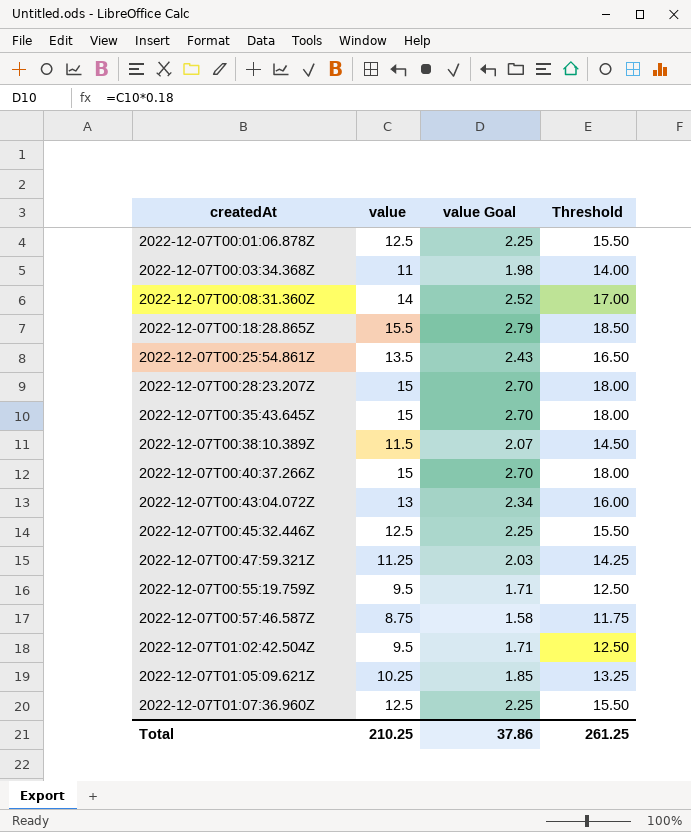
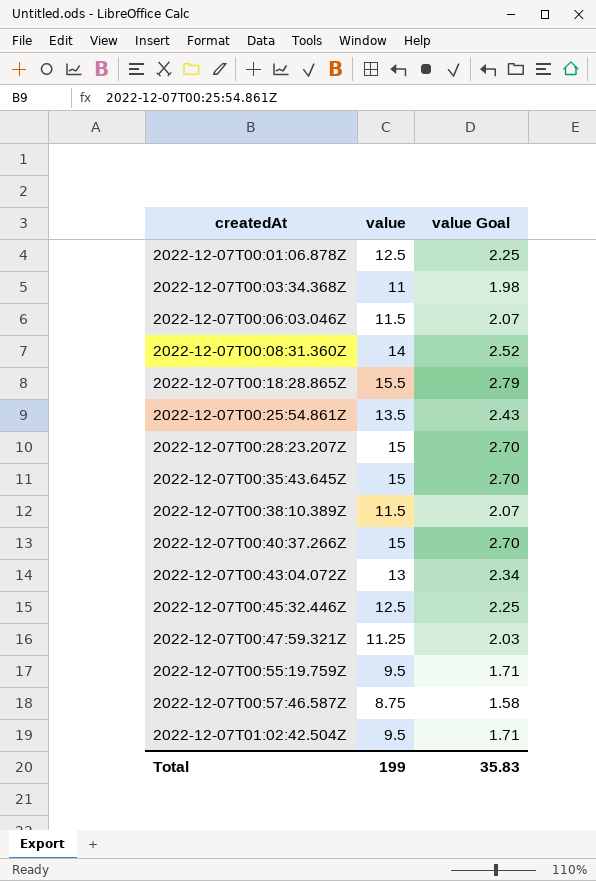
column Threshold | formula: [value] + 3 -> none
row 2022-12-07T01:05:09.621Z: 10.25 | 1.85 | 13.25 -> none
row 2022-12-07T01:07:36.960Z: 12.5 | 2.25 | 15.50 -> none
row 2022-12-07T00:06:03.046Z: none -> 11.5 | 2.07
Total | value: 210.25 -> 199
Total | value Goal: 37.86 -> 35.83

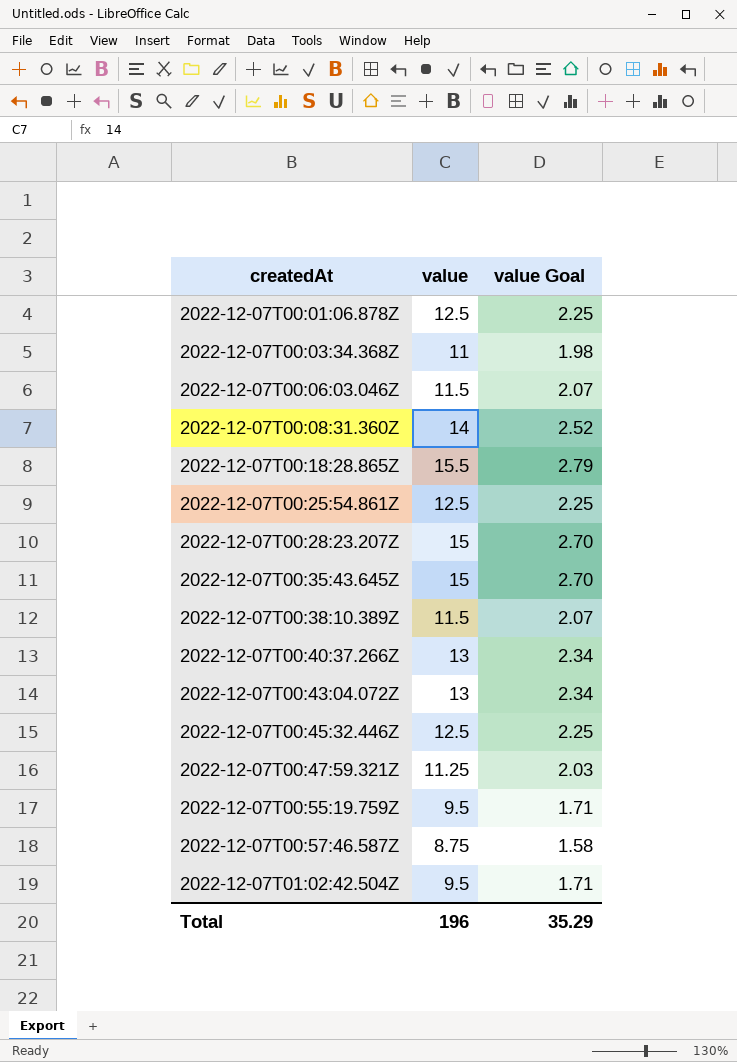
2022-12-07T00:25:54.861Z | value: 13.5 -> 12.5
2022-12-07T00:25:54.861Z | value Goal: 2.43 -> 2.25
2022-12-07T00:40:37.266Z | value: 15 -> 13
2022-12-07T00:40:37.266Z | value Goal: 2.70 -> 2.34
Total | value: 199 -> 196
Total | value Goal: 35.83 -> 35.29

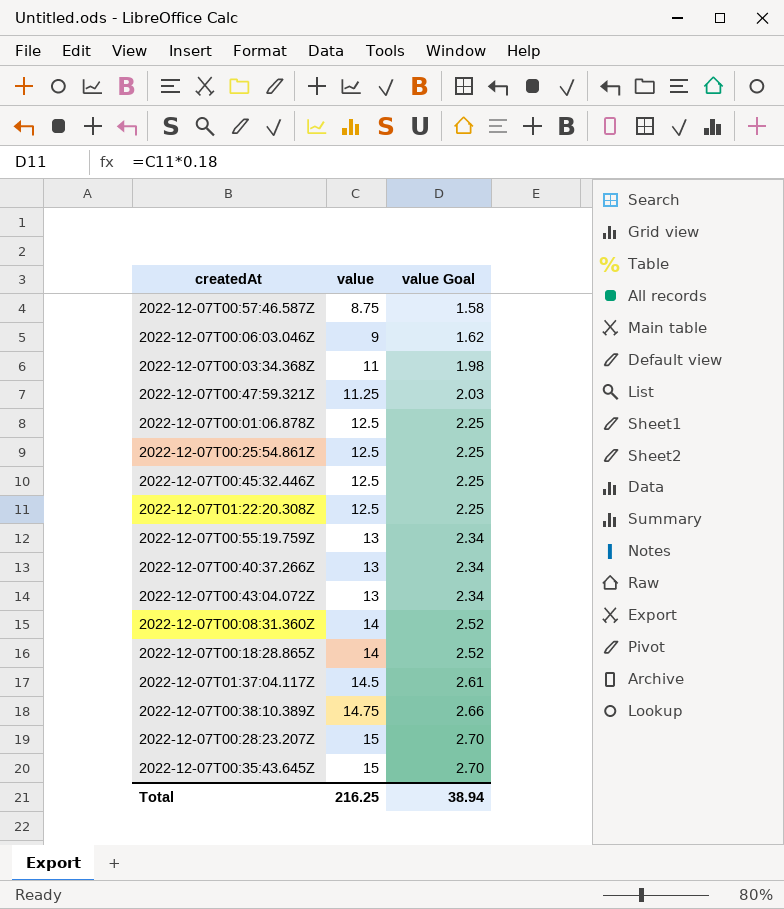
row order: createdAt ascending -> value ascending
row 2022-12-07T01:02:42.504Z: 9.5 | 1.71 -> none
2022-12-07T00:06:03.046Z | value: 11.5 -> 9
2022-12-07T00:06:03.046Z | value Goal: 2.07 -> 1.62
row 2022-12-07T01:22:20.308Z: none -> 12.5 | 2.25
2022-12-07T00:55:19.759Z | value: 9.5 -> 13
2022-12-07T00:55:19.759Z | value Goal: 1.71 -> 2.34
2022-12-07T00:18:28.865Z | value: 15.5 -> 14
2022-12-07T00:18:28.865Z | value Goal: 2.79 -> 2.52
row 2022-12-07T01:37:04.117Z: none -> 14.5 | 2.61
2022-12-07T00:38:10.389Z | value: 11.5 -> 14.75
2022-12-07T00:38:10.389Z | value Goal: 2.07 -> 2.66
Total | value: 196 -> 216.25
Total | value Goal: 35.29 -> 38.94

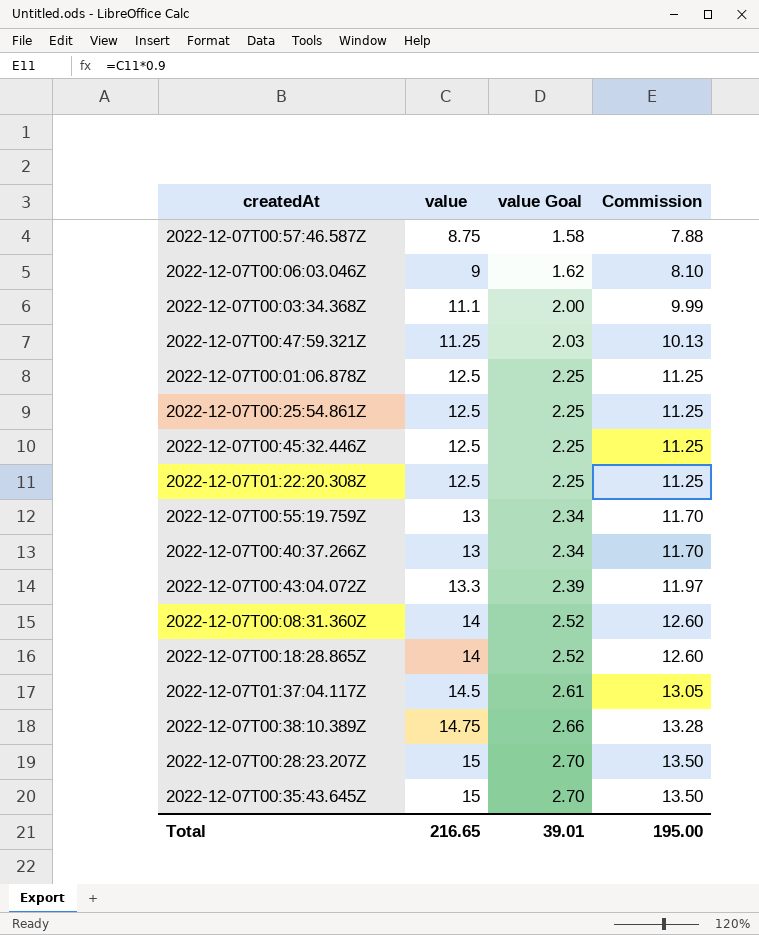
column Commission | formula: none -> [value] * 0.9
2022-12-07T00:03:34.368Z | value: 11 -> 11.1
2022-12-07T00:03:34.368Z | value Goal: 1.98 -> 2.00
2022-12-07T00:43:04.072Z | value: 13 -> 13.3
2022-12-07T00:43:04.072Z | value Goal: 2.34 -> 2.39
Total | value: 216.25 -> 216.65
Total | value Goal: 38.94 -> 39.01

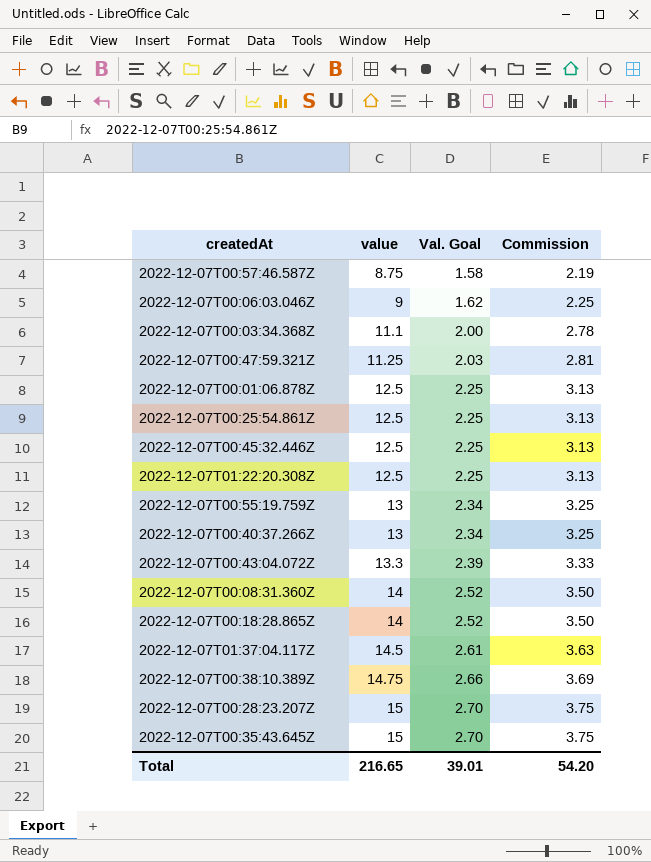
column name: value Goal -> Val. Goal
column Commission | formula: [value] * 0.9 -> [value] * 0.25
Total | Commission: 195.00 -> 54.20

